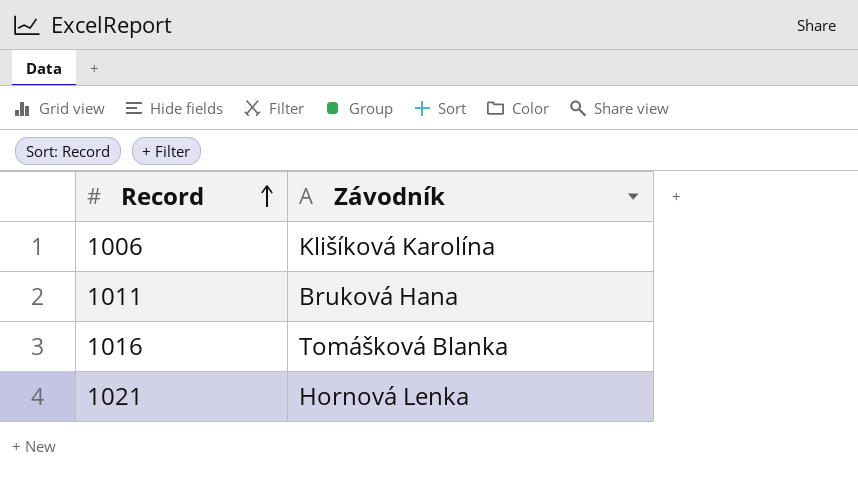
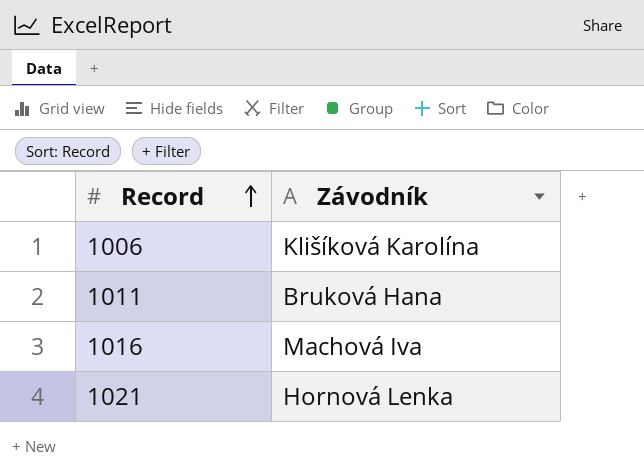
1016 | Závodník: Tomášková Blanka -> Machová Iva

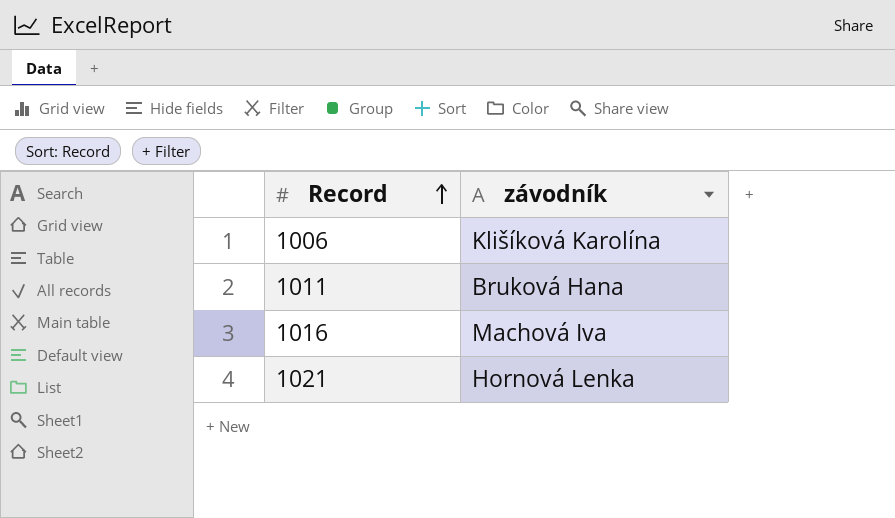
column name: Závodník -> závodník

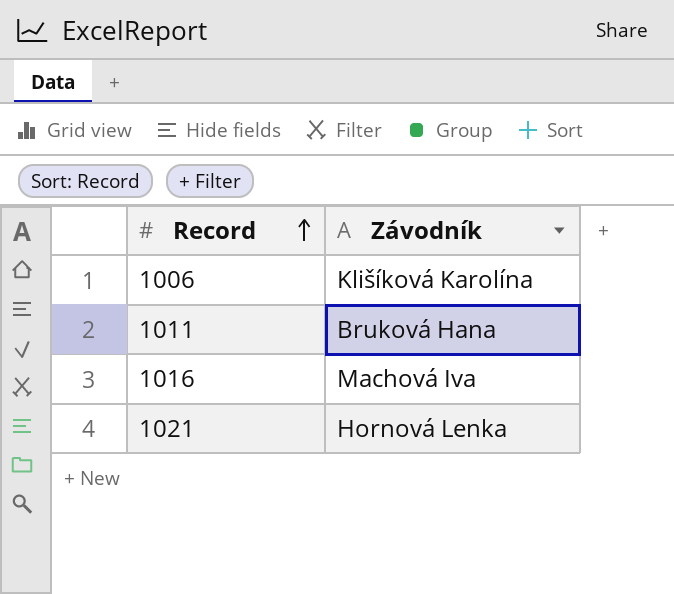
column name: závodník -> Závodník

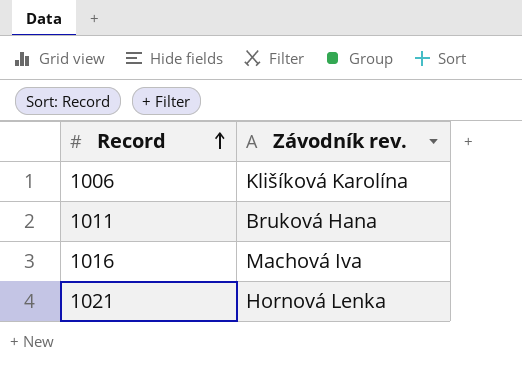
column name: Závodník -> Závodník rev.

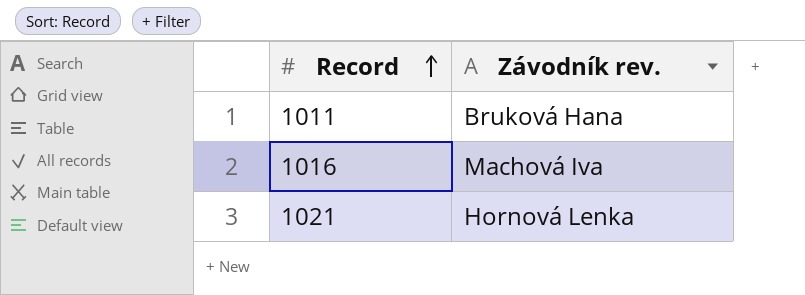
row 1006: Klišíková Karolína -> none

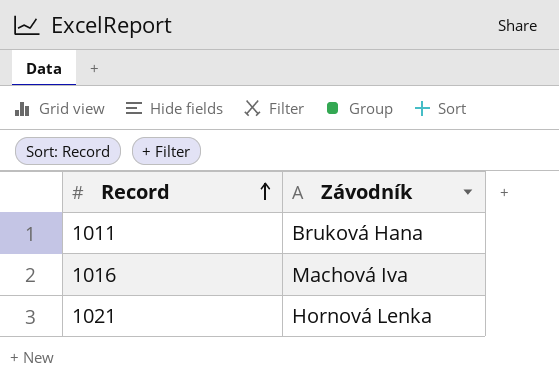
column name: Závodník rev. -> Závodník

